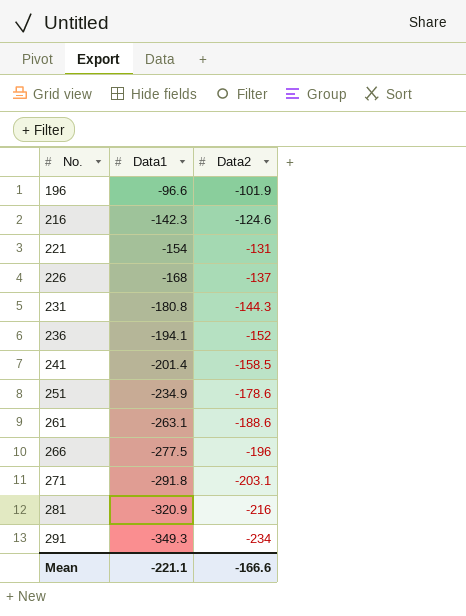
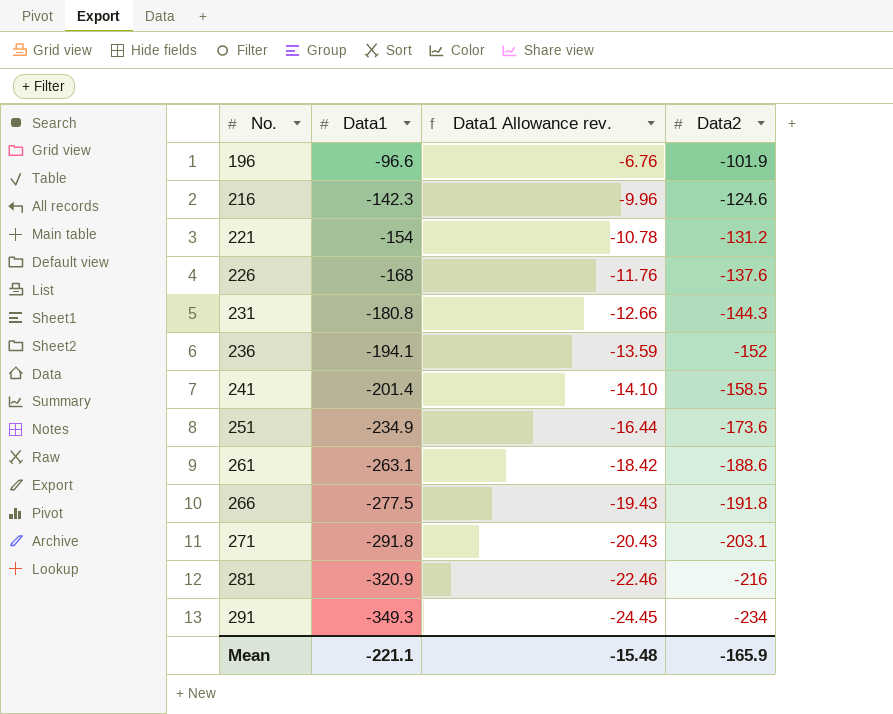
column Data1 Allowance rev. | formula: none -> [Data1] * 0.07
221 | Data2: -131 -> -131.2
226 | Data2: -137 -> -137.6
251 | Data2: -178.6 -> -173.6
266 | Data2: -196 -> -191.8
Mean | Data2: -166.6 -> -165.9

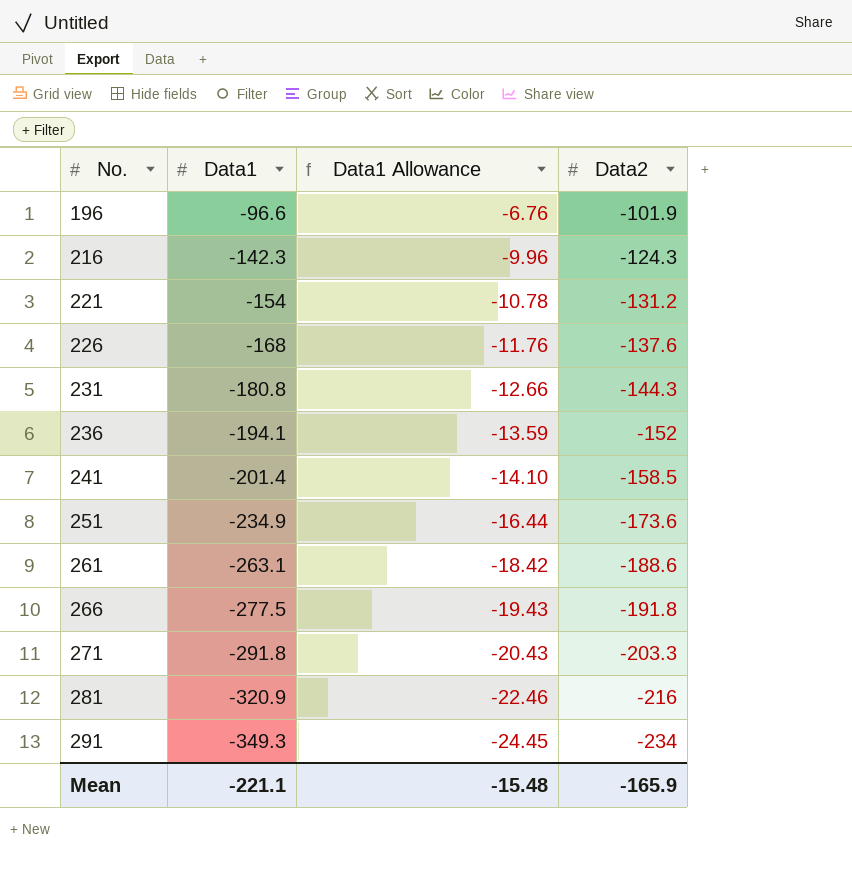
column name: Data1 Allowance rev. -> Data1 Allowance
216 | Data2: -124.6 -> -124.3
271 | Data2: -203.1 -> -203.3

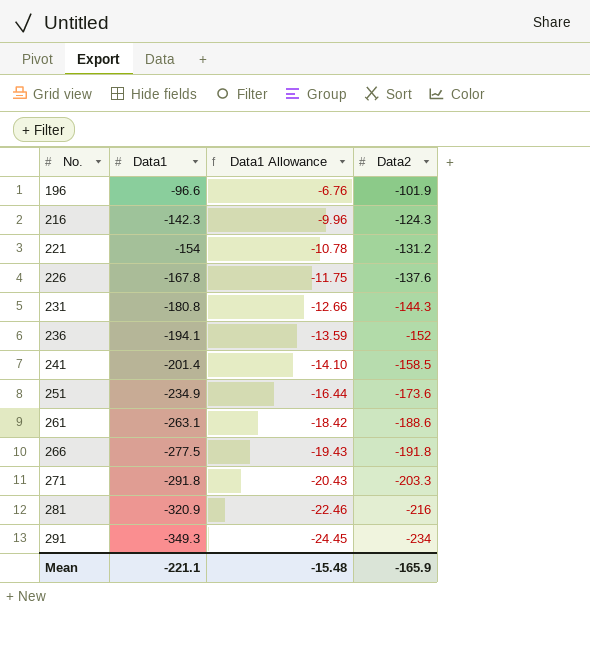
226 | Data1: -168 -> -167.8
226 | Data1 Allowance: -11.76 -> -11.75

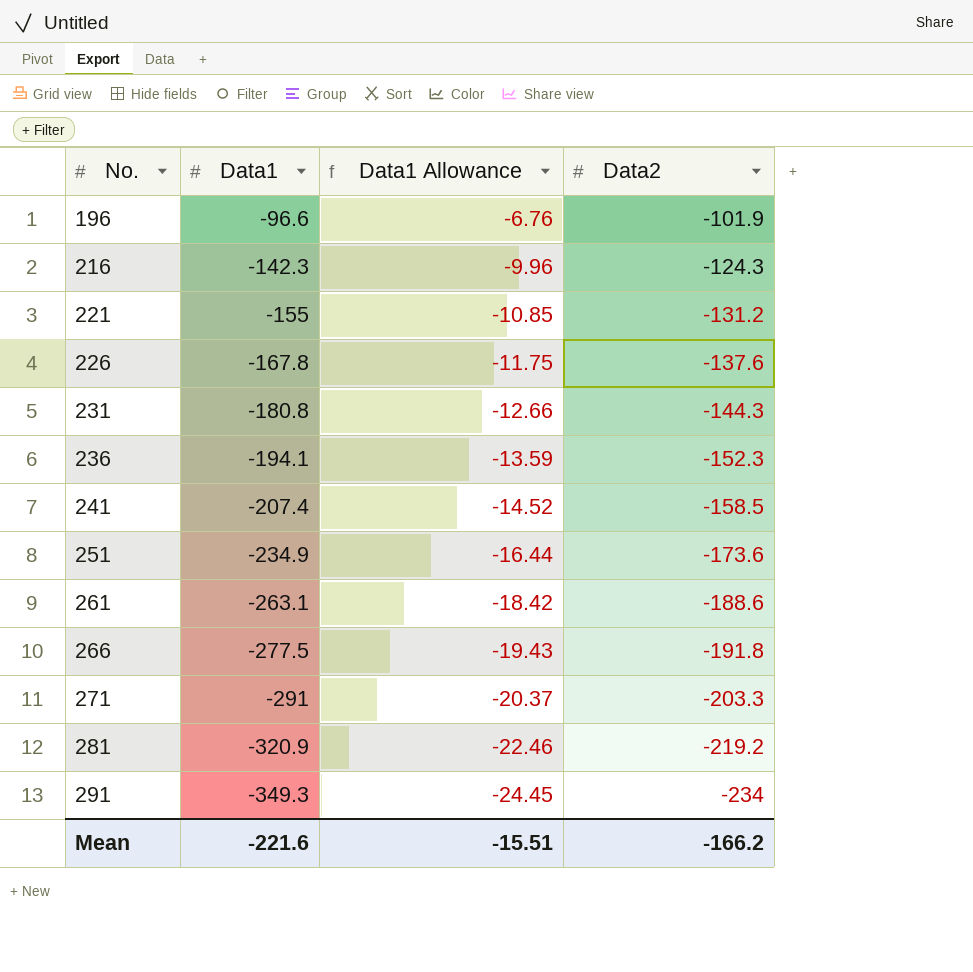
221 | Data1: -154 -> -155
221 | Data1 Allowance: -10.78 -> -10.85
236 | Data2: -152 -> -152.3
241 | Data1: -201.4 -> -207.4
241 | Data1 Allowance: -14.10 -> -14.52
271 | Data1: -291.8 -> -291
271 | Data1 Allowance: -20.43 -> -20.37
281 | Data2: -216 -> -219.2
Mean | Data1: -221.1 -> -221.6
Mean | Data1 Allowance: -15.48 -> -15.51
Mean | Data2: -165.9 -> -166.2

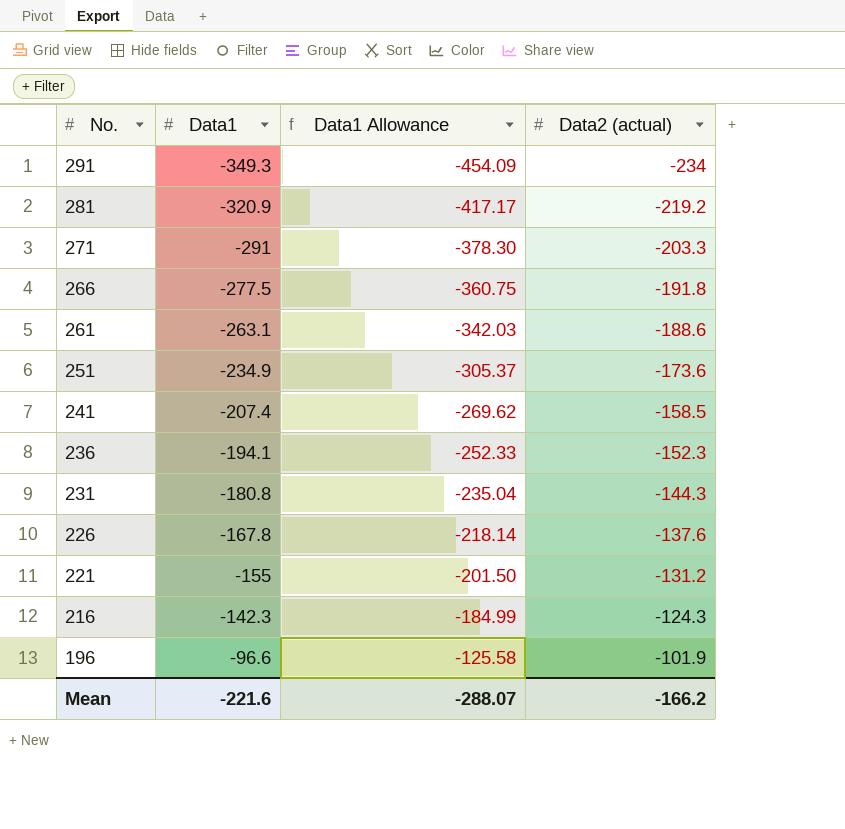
row order: No. ascending -> No. descending
column Data1 Allowance | formula: [Data1] * 0.07 -> [Data1] * 1.3
column name: Data2 -> Data2 (actual)
Mean | Data1 Allowance: -15.51 -> -288.07

